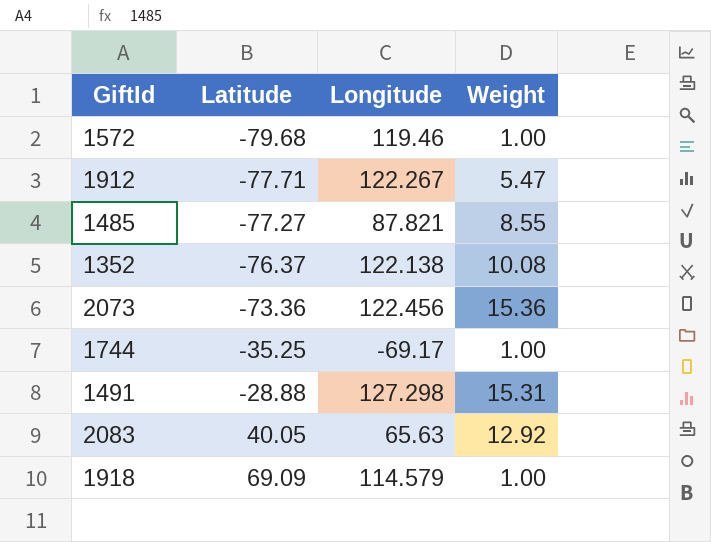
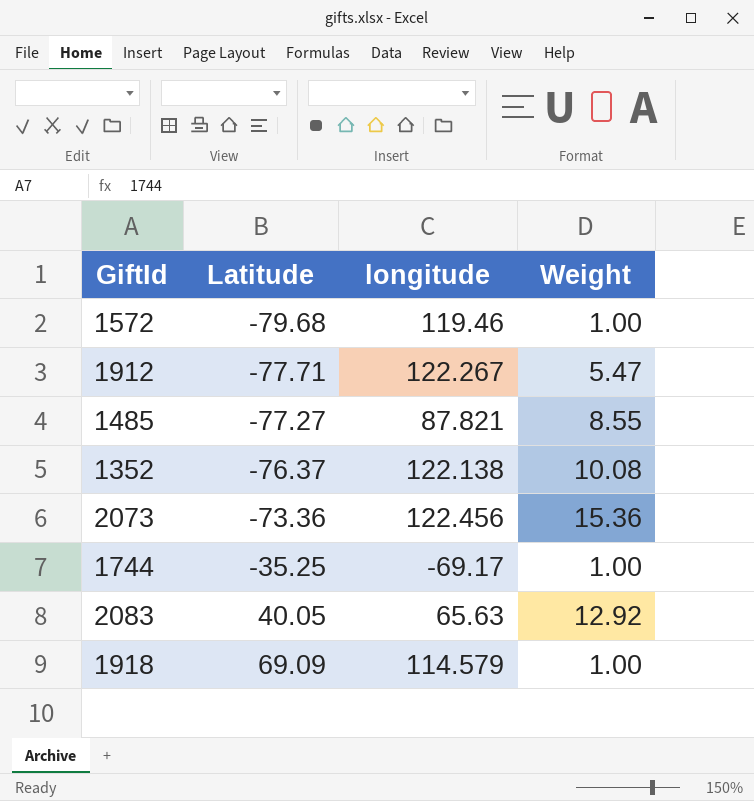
column name: Longitude -> longitude
row 1491: -28.88 | 127.298 | 15.31 -> none

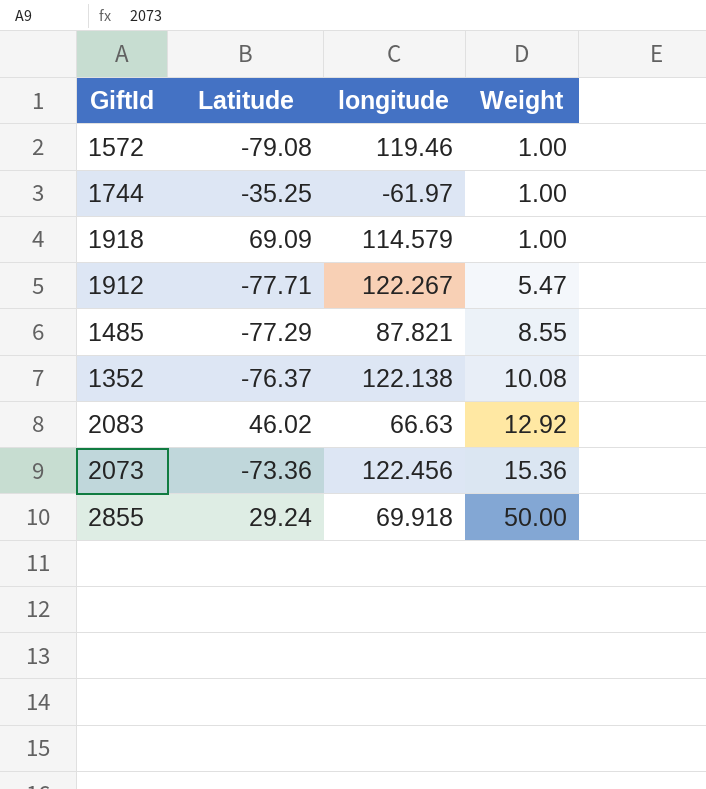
row order: Latitude ascending -> Weight ascending
1572 | Latitude: -79.68 -> -79.08
1744 | longitude: -69.17 -> -61.97
1485 | Latitude: -77.27 -> -77.29
2083 | Latitude: 40.05 -> 46.02
2083 | longitude: 65.63 -> 66.63
row 2855: none -> 29.24 | 69.918 | 50.00

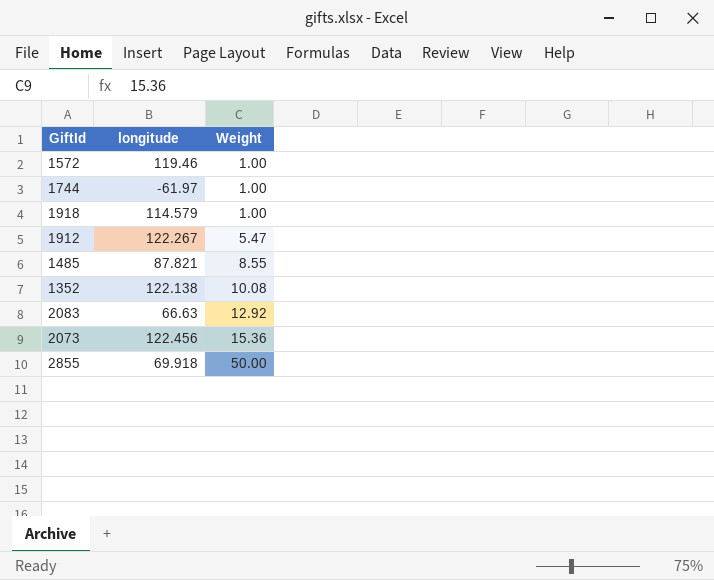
column Latitude | position: 2 -> none

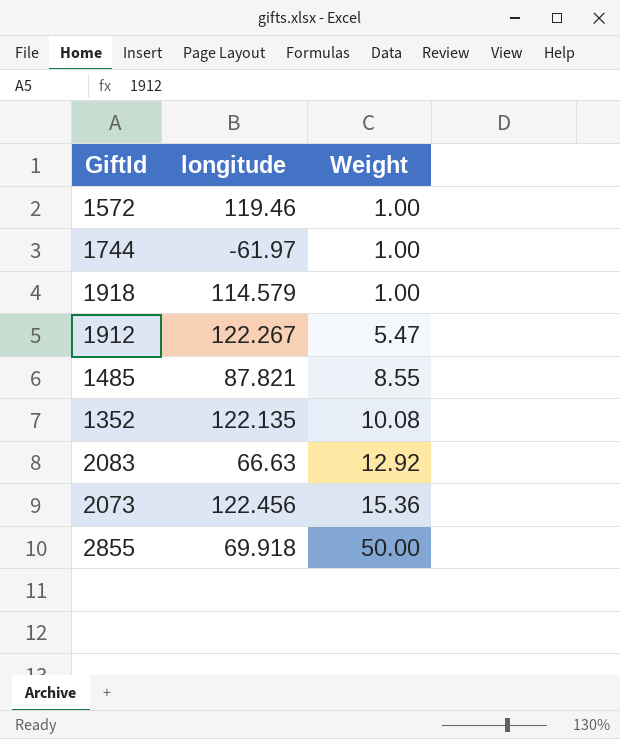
1352 | longitude: 122.138 -> 122.135

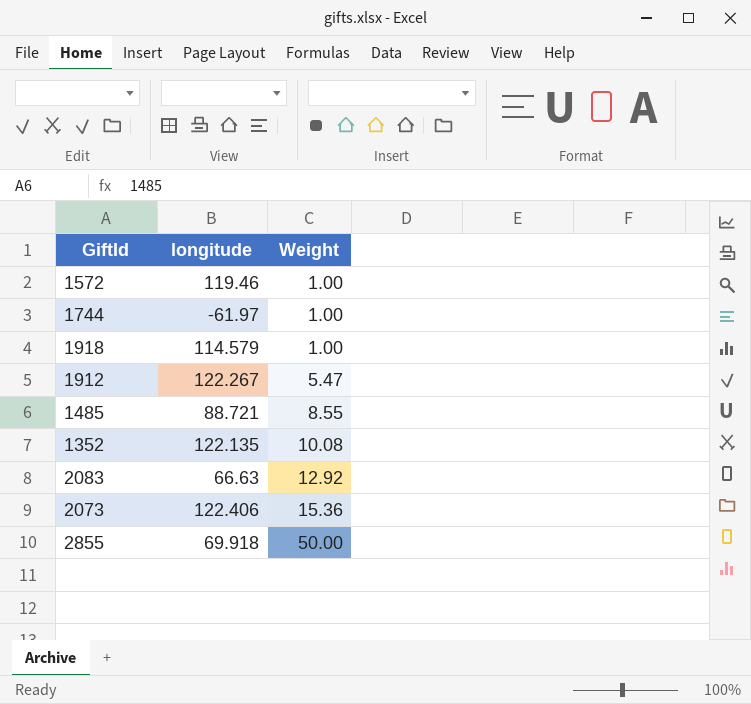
1485 | longitude: 87.821 -> 88.721
2073 | longitude: 122.456 -> 122.406

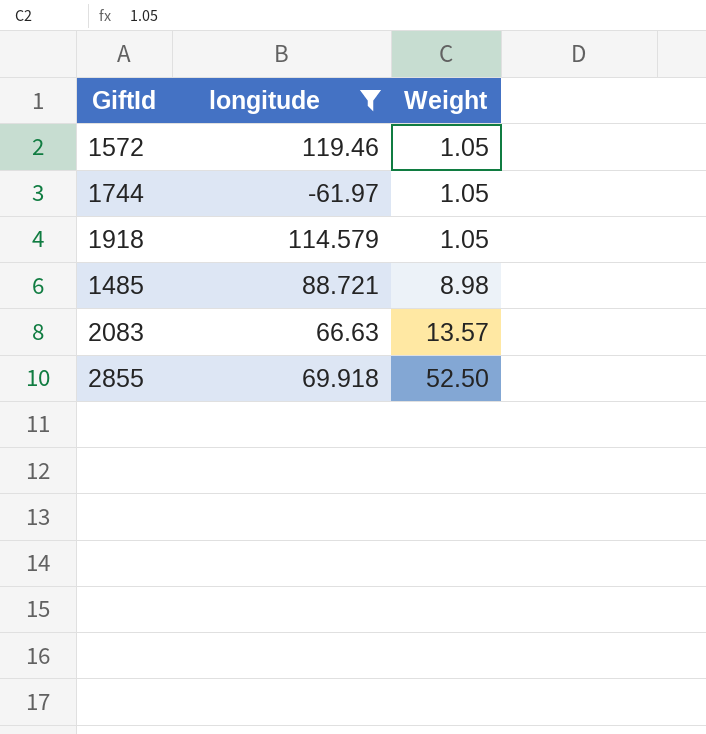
filter: none -> longitude <= 119.46
1572 | Weight: 1.00 -> 1.05
1744 | Weight: 1.00 -> 1.05
1918 | Weight: 1.00 -> 1.05
1485 | Weight: 8.55 -> 8.98
2083 | Weight: 12.92 -> 13.57
2855 | Weight: 50.00 -> 52.50

